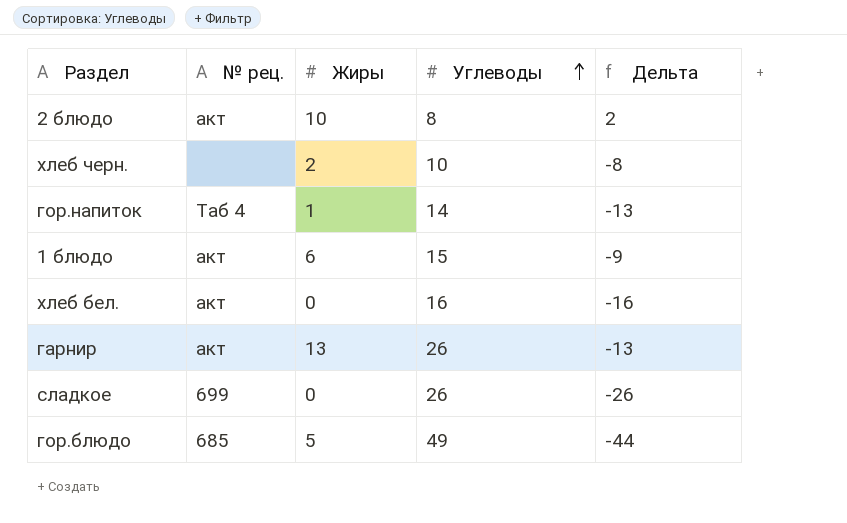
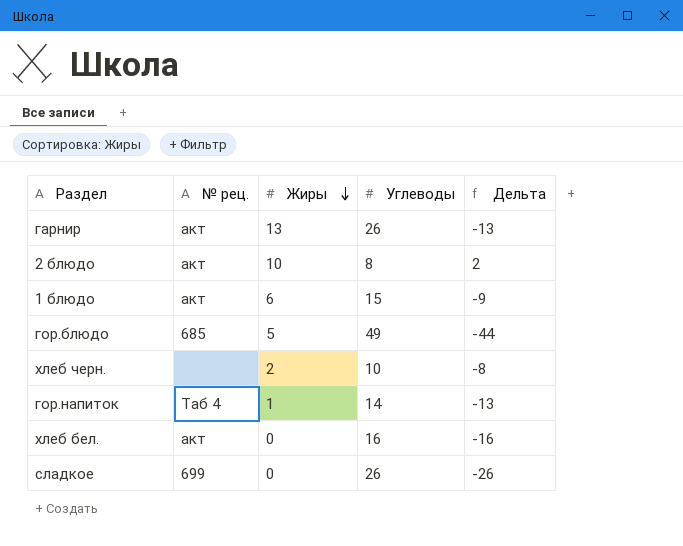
row order: Углеводы ascending -> Жиры descending

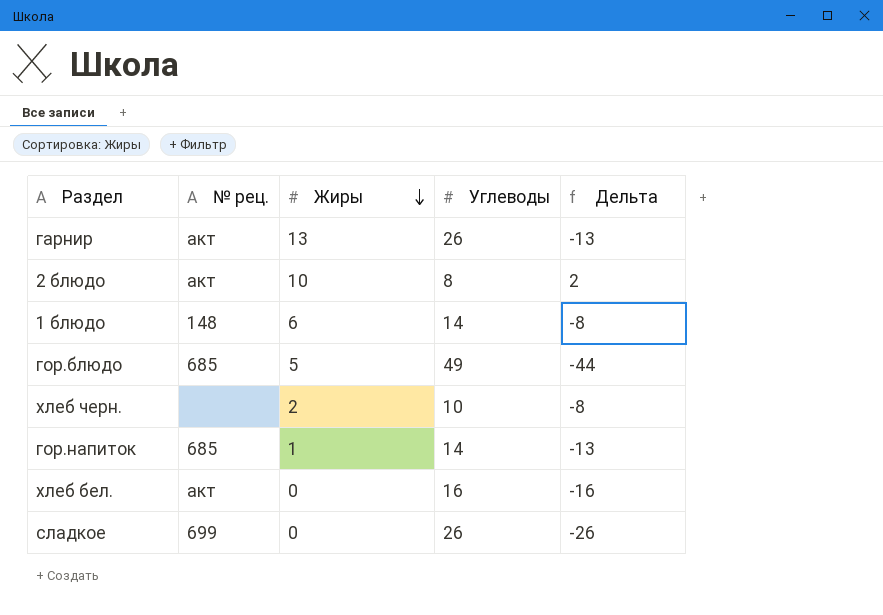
1 блюдо | № рец.: акт -> 148
1 блюдо | Углеводы: 15 -> 14
1 блюдо | Дельта: -9 -> -8
гор.напиток | № рец.: Таб 4 -> 685

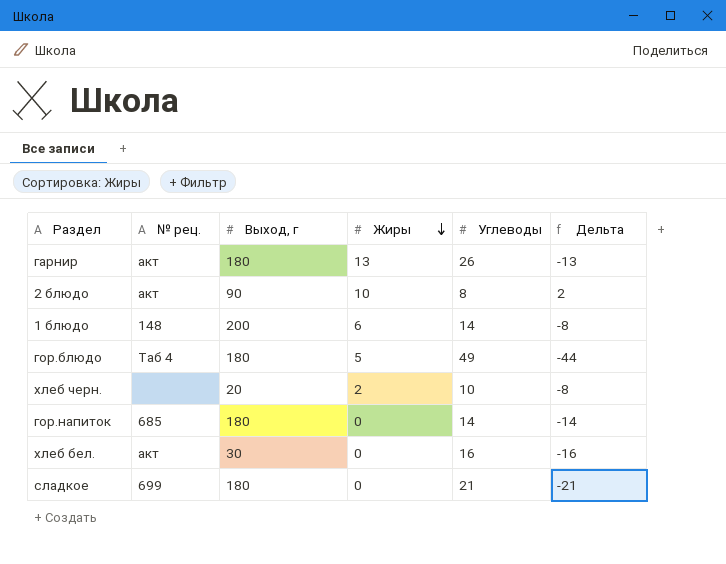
column Выход, г | position: none -> 3
гор.блюдо | № рец.: 685 -> Таб 4
гор.напиток | Жиры: 1 -> 0
гор.напиток | Дельта: -13 -> -14
сладкое | Углеводы: 26 -> 21
сладкое | Дельта: -26 -> -21

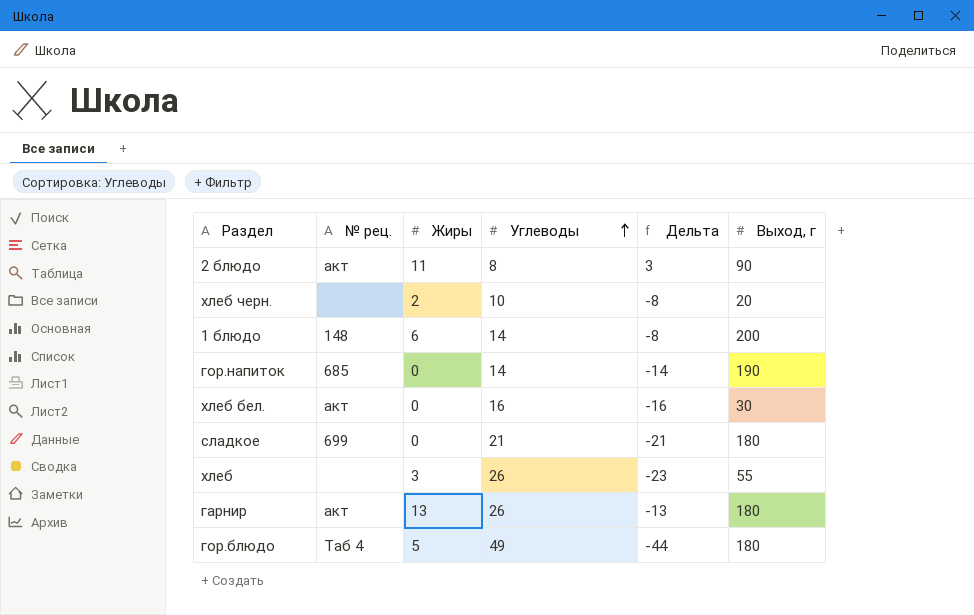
row order: Жиры descending -> Углеводы ascending
column Выход, г | position: 3 -> 6
2 блюдо | Жиры: 10 -> 11
2 блюдо | Дельта: 2 -> 3
гор.напиток | Выход, г: 180 -> 190
row хлеб: none -> none | 3 | 26 | -23 | 55

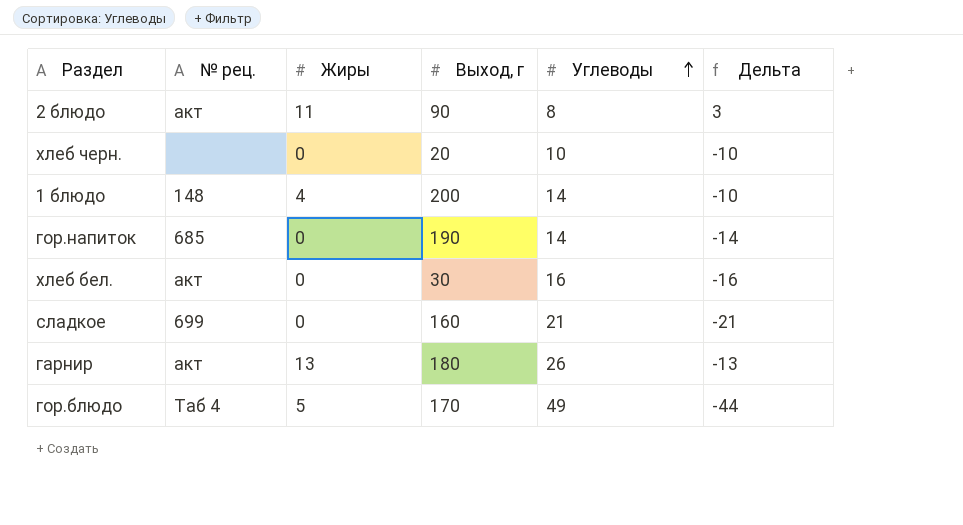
column Выход, г | position: 6 -> 4
row хлеб: none | 3 | 26 | -23 | 55 -> none
хлеб черн. | Жиры: 2 -> 0
хлеб черн. | Дельта: -8 -> -10
1 блюдо | Жиры: 6 -> 4
1 блюдо | Дельта: -8 -> -10
сладкое | Выход, г: 180 -> 160
гор.блюдо | Выход, г: 180 -> 170

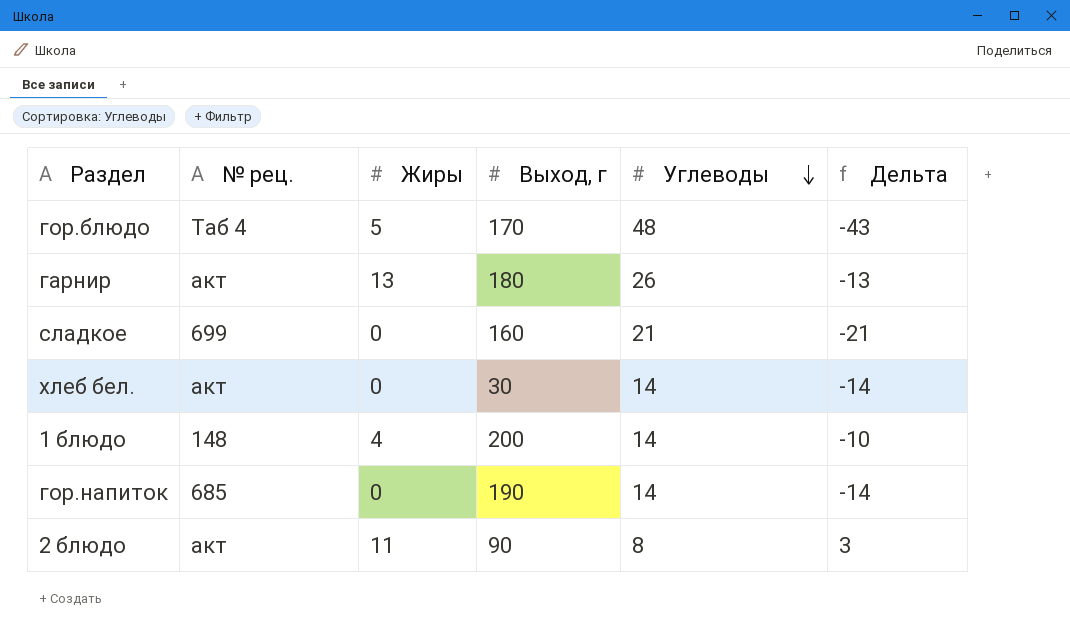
row order: Углеводы ascending -> Углеводы descending
row хлеб черн.: none | 0 | 20 | 10 | -10 -> none
гор.блюдо | Углеводы: 49 -> 48
гор.блюдо | Дельта: -44 -> -43
хлеб бел. | Углеводы: 16 -> 14
хлеб бел. | Дельта: -16 -> -14

